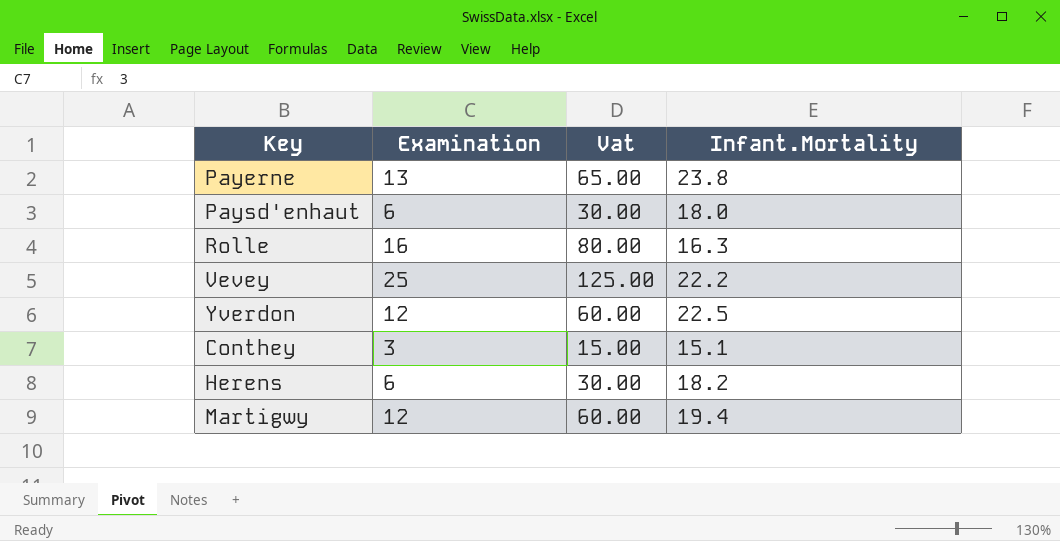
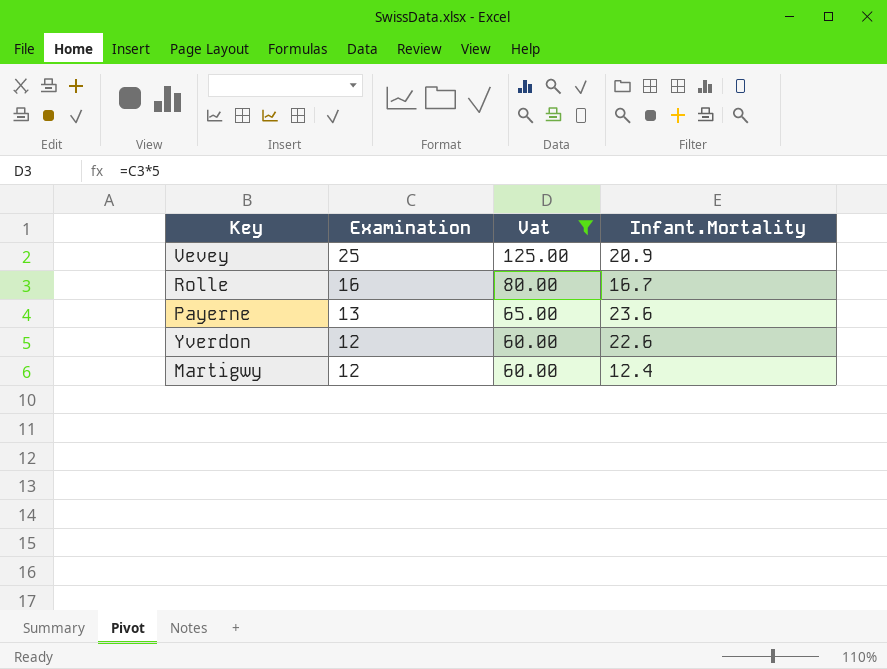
filter: none -> Vat >= 60.00
row order: none -> Examination descending
Vevey | Infant.Mortality: 22.2 -> 20.9
Rolle | Infant.Mortality: 16.3 -> 16.7
Payerne | Infant.Mortality: 23.8 -> 23.6
Yverdon | Infant.Mortality: 22.5 -> 22.6
Martigwy | Infant.Mortality: 19.4 -> 12.4

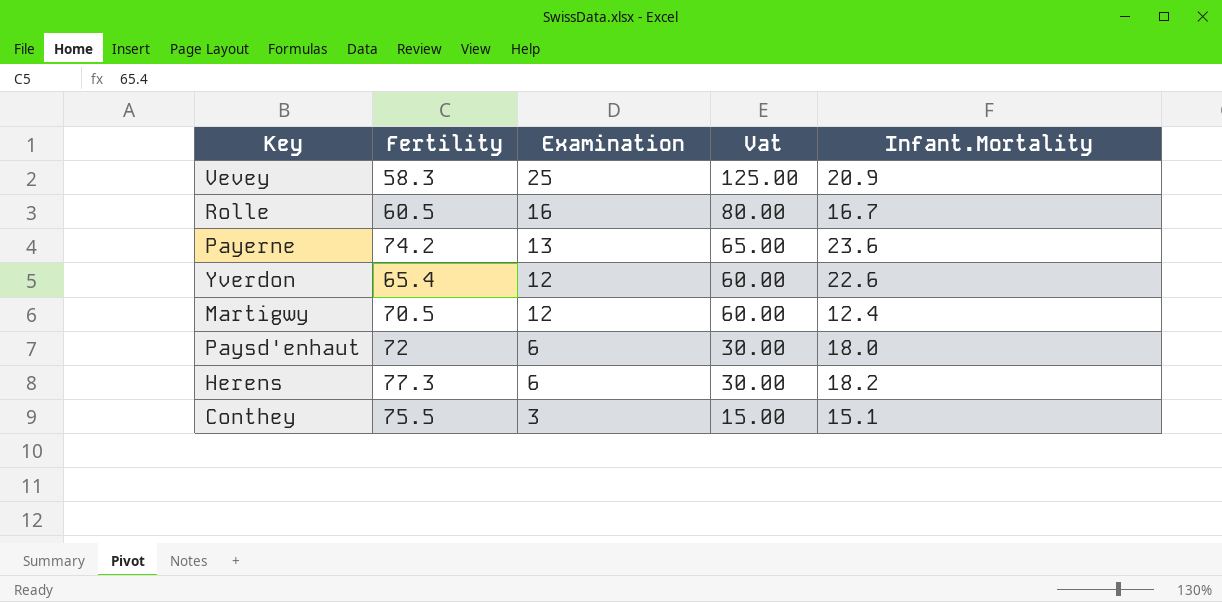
filter: Vat >= 60.00 -> none
column Fertility | position: none -> 2

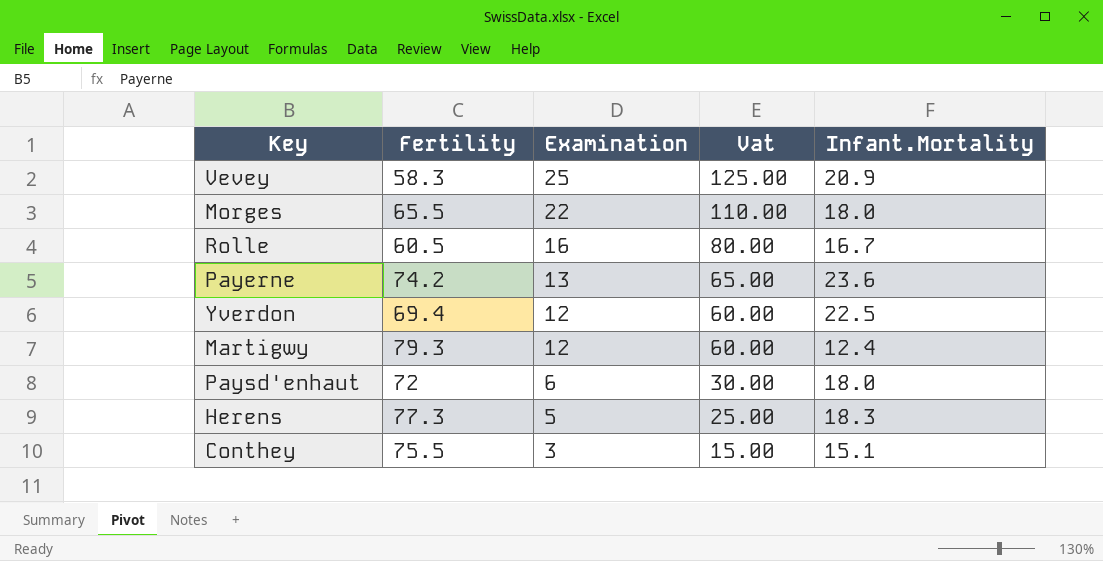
row Morges: none -> 65.5 | 22 | 110.00 | 18.0
Yverdon | Fertility: 65.4 -> 69.4
Yverdon | Infant.Mortality: 22.6 -> 22.5
Martigwy | Fertility: 70.5 -> 79.3
Herens | Examination: 6 -> 5
Herens | Vat: 30.00 -> 25.00
Herens | Infant.Mortality: 18.2 -> 18.3

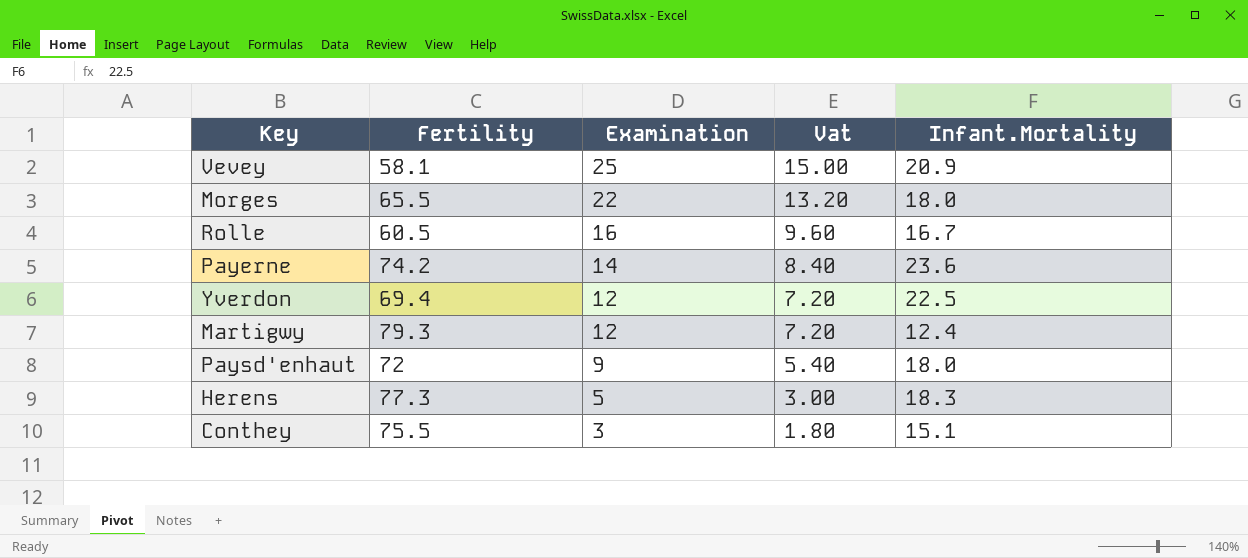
column Vat | formula: [Examination] * 5 -> [Examination] * 0.6
Vevey | Fertility: 58.3 -> 58.1
Payerne | Examination: 13 -> 14
Paysd'enhaut | Examination: 6 -> 9

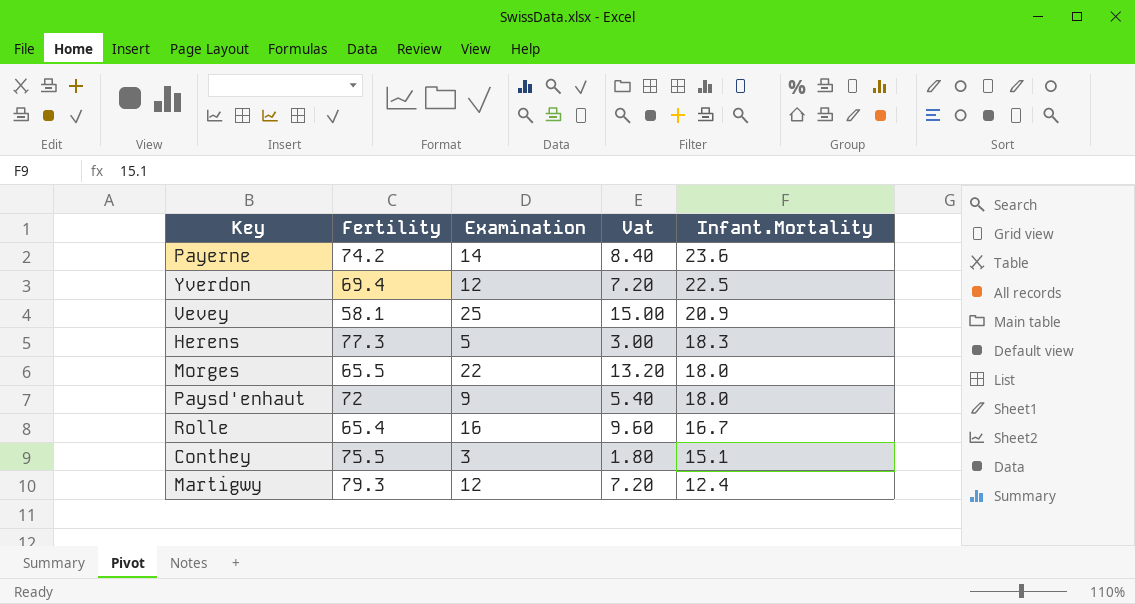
row order: Examination descending -> Infant.Mortality descending
Rolle | Fertility: 60.5 -> 65.4

